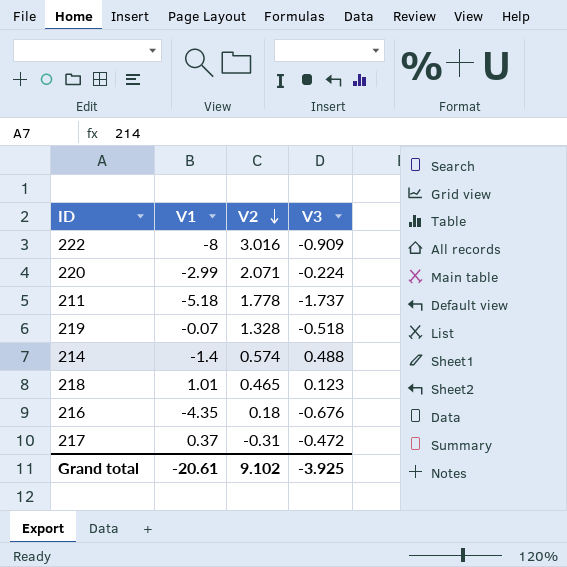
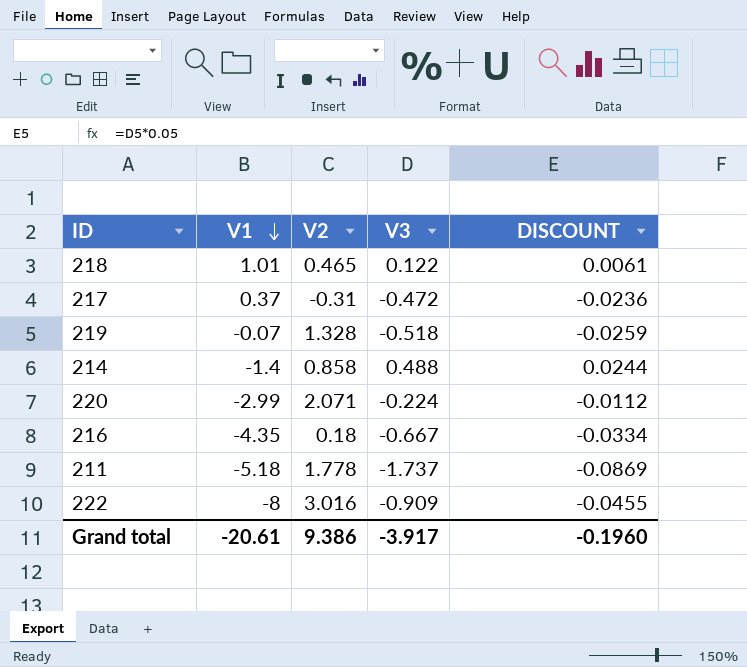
row order: V2 descending -> V1 descending
column DISCOUNT | formula: none -> [V3] * 0.05
218 | V3: 0.123 -> 0.122
214 | V2: 0.574 -> 0.858
216 | V3: -0.676 -> -0.667
Grand total | V2: 9.102 -> 9.386
Grand total | V3: -3.925 -> -3.917

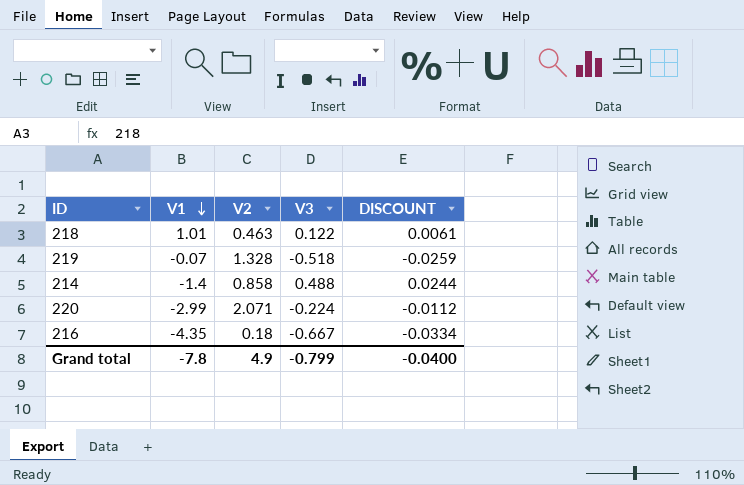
row 217: 0.37 | -0.31 | -0.472 | -0.0236 -> none
row 211: -5.18 | 1.778 | -1.737 | -0.0869 -> none
row 222: -8 | 3.016 | -0.909 | -0.0455 -> none
218 | V2: 0.465 -> 0.463
Grand total | V1: -20.61 -> -7.8
Grand total | V2: 9.386 -> 4.9
Grand total | V3: -3.917 -> -0.799
Grand total | DISCOUNT: -0.1960 -> -0.0400

